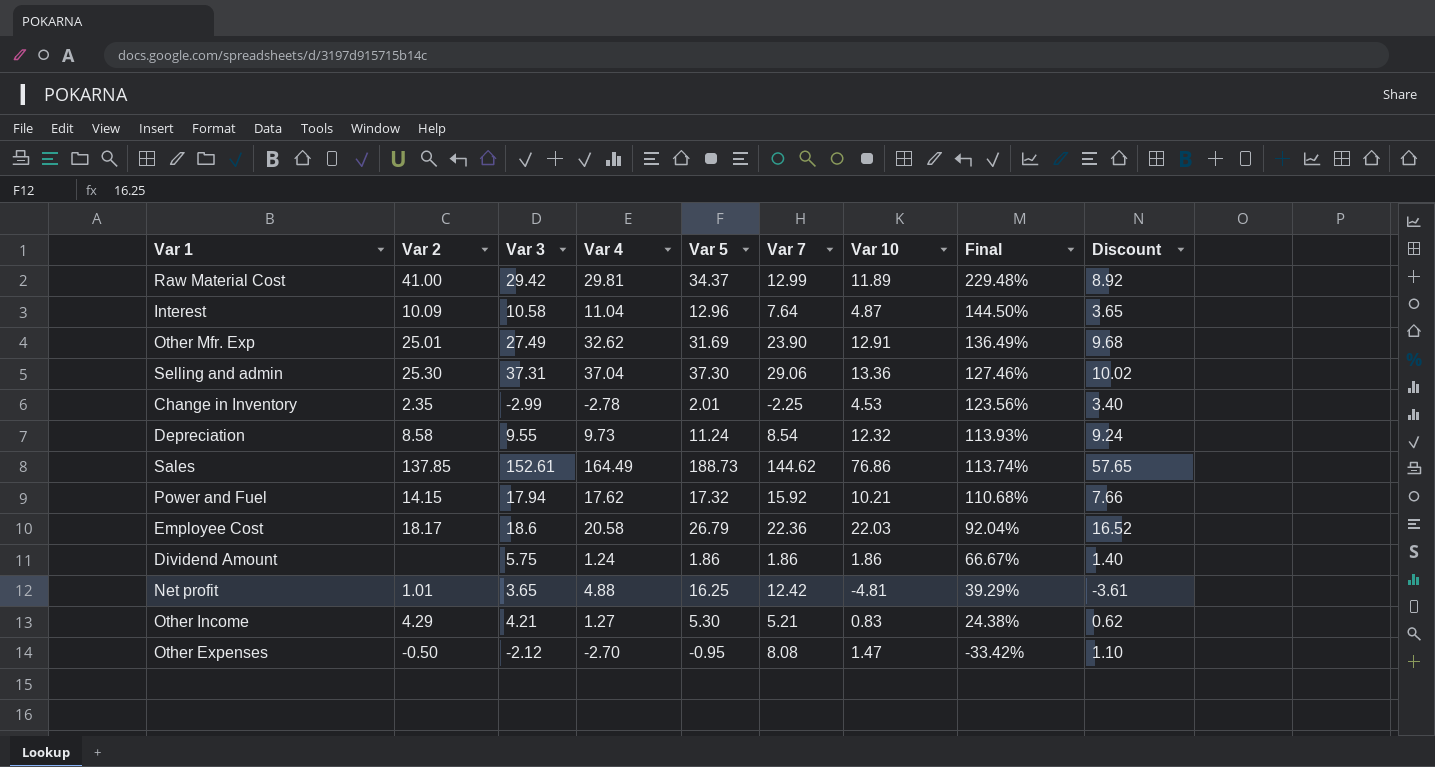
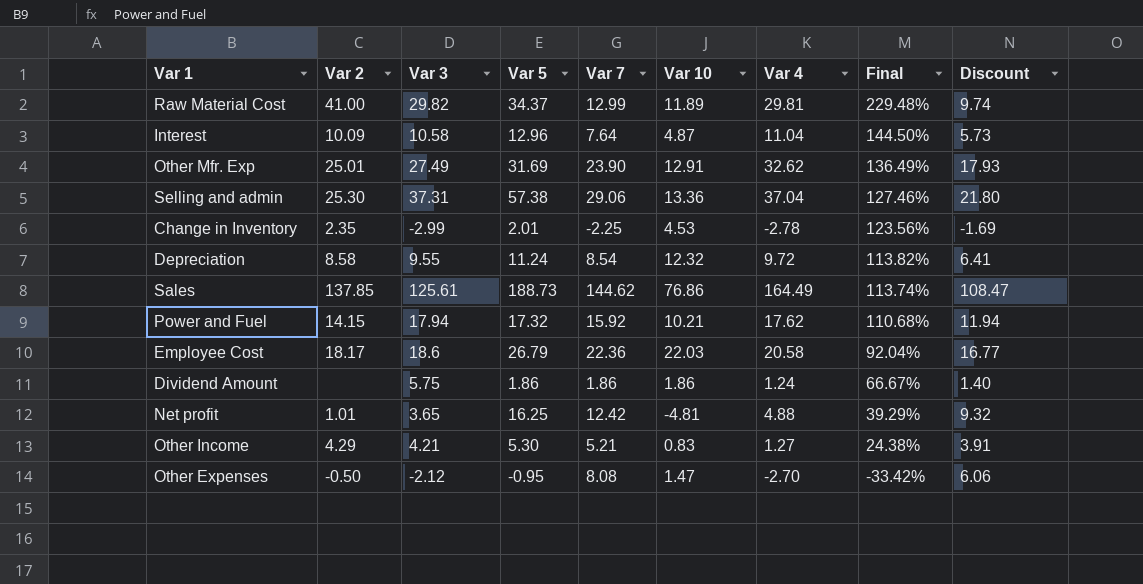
column Var 4 | position: 4 -> 7
column Discount | formula: [Var 10] * 0.75 -> [Var 7] * 0.75
Raw Material Cost | Var 3: 29.42 -> 29.82
Selling and admin | Var 5: 37.30 -> 57.38
Depreciation | Var 4: 9.73 -> 9.72
Depreciation | Final: 113.93% -> 113.82%
Sales | Var 3: 152.61 -> 125.61

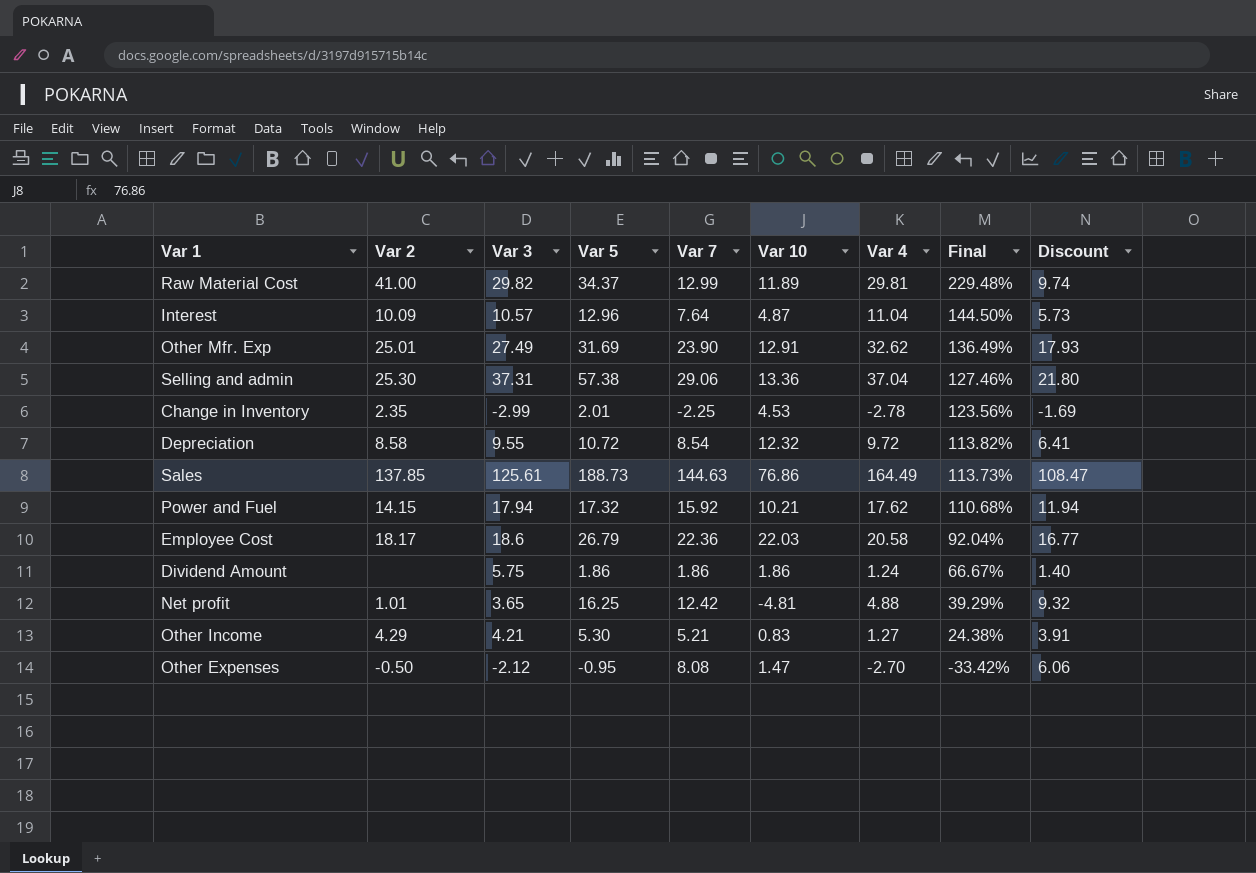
Interest | Var 3: 10.58 -> 10.57
Depreciation | Var 5: 11.24 -> 10.72
Sales | Var 7: 144.62 -> 144.63
Sales | Final: 113.74% -> 113.73%

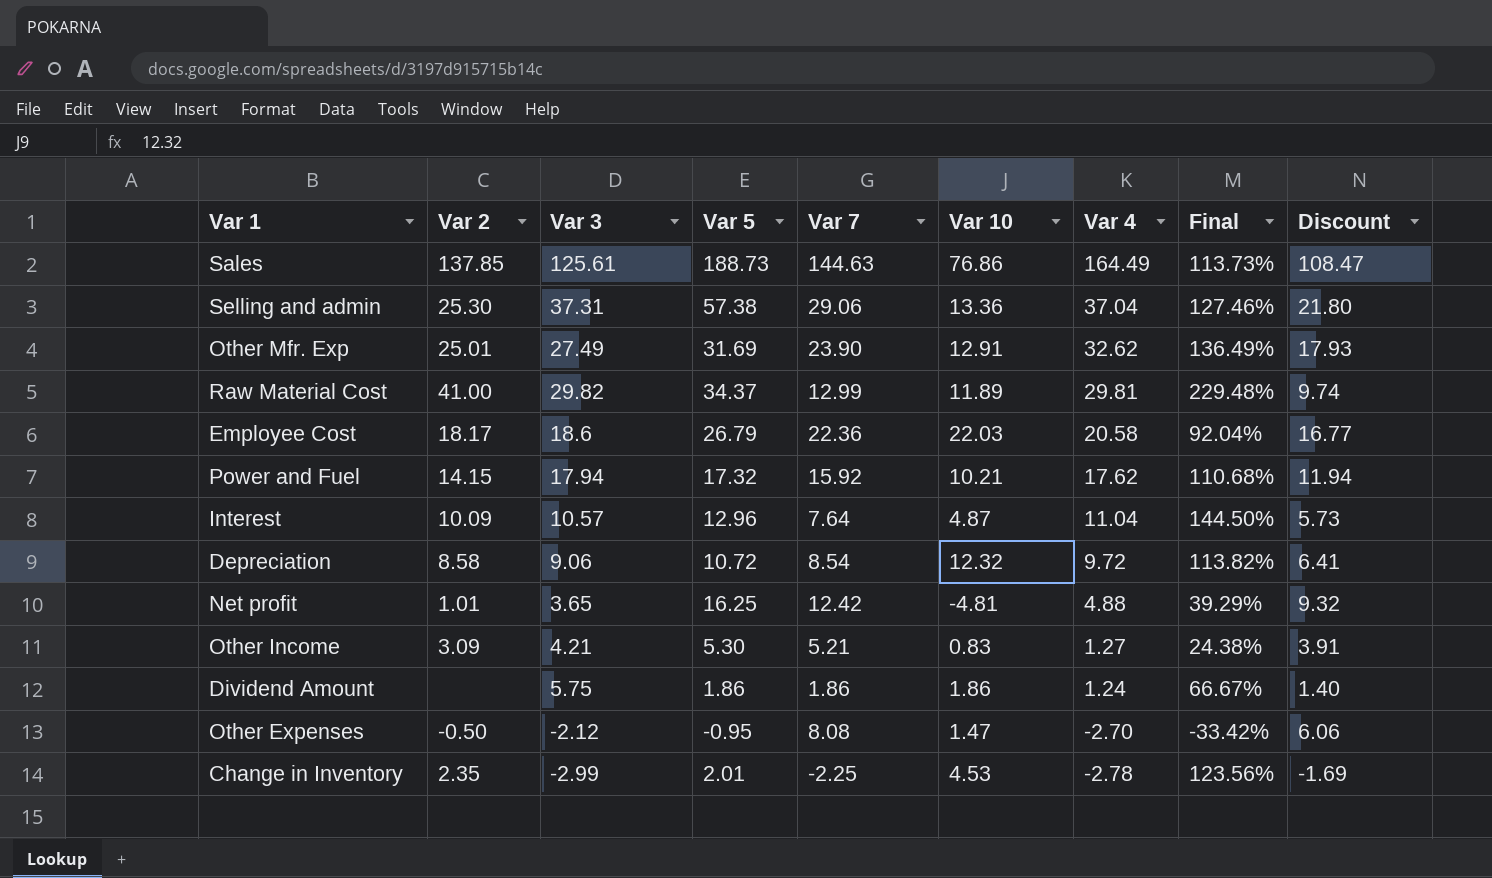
row order: Final descending -> Var 4 descending
Depreciation | Var 3: 9.55 -> 9.06
Other Income | Var 2: 4.29 -> 3.09

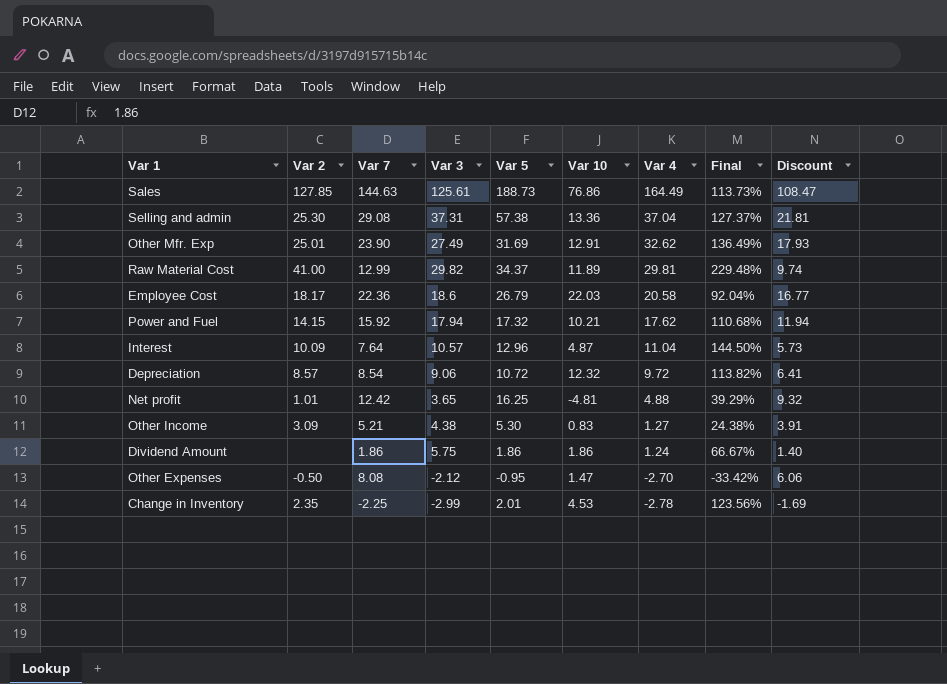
column Var 7 | position: 5 -> 3
Sales | Var 2: 137.85 -> 127.85
Selling and admin | Var 7: 29.06 -> 29.08
Selling and admin | Final: 127.46% -> 127.37%
Selling and admin | Discount: 21.80 -> 21.81
Depreciation | Var 2: 8.58 -> 8.57
Other Income | Var 3: 4.21 -> 4.38

